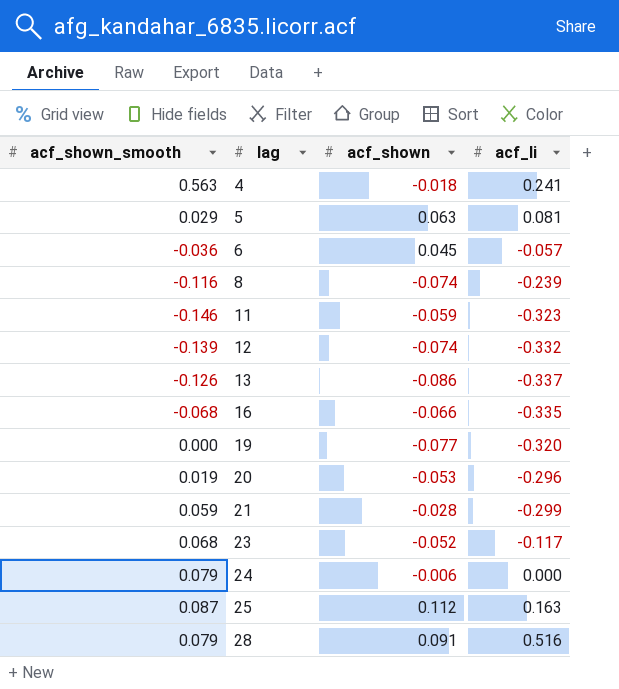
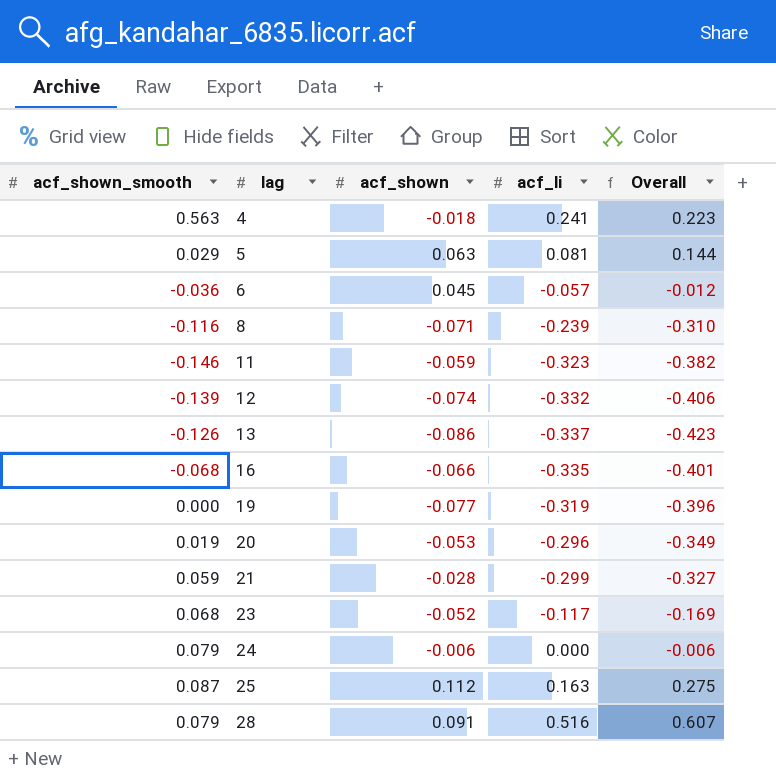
column Overall | formula: none -> [acf_shown] + [acf_li]
8 | acf_shown: -0.074 -> -0.071
19 | acf_li: -0.320 -> -0.319

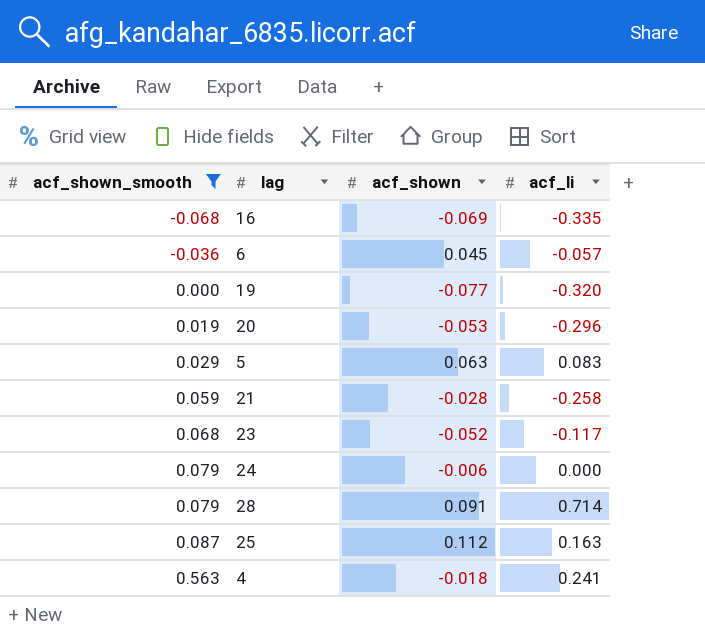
filter: none -> acf_shown_smooth >= -0.068
row order: lag ascending -> acf_shown_smooth ascending
column Overall | formula: [acf_shown] + [acf_li] -> none
16 | acf_shown: -0.066 -> -0.069
19 | acf_li: -0.319 -> -0.320
5 | acf_li: 0.081 -> 0.083
21 | acf_li: -0.299 -> -0.258
28 | acf_li: 0.516 -> 0.714

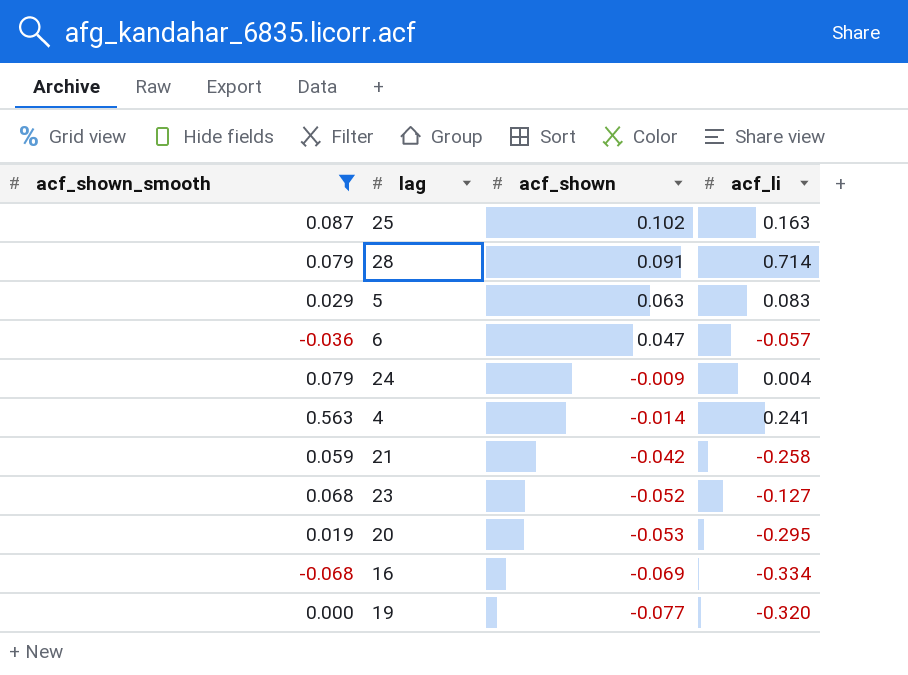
row order: acf_shown_smooth ascending -> acf_shown descending
25 | acf_shown: 0.112 -> 0.102
6 | acf_shown: 0.045 -> 0.047
24 | acf_shown: -0.006 -> -0.009
24 | acf_li: 0.000 -> 0.004
4 | acf_shown: -0.018 -> -0.014
21 | acf_shown: -0.028 -> -0.042
23 | acf_li: -0.117 -> -0.127
20 | acf_li: -0.296 -> -0.295
16 | acf_li: -0.335 -> -0.334

